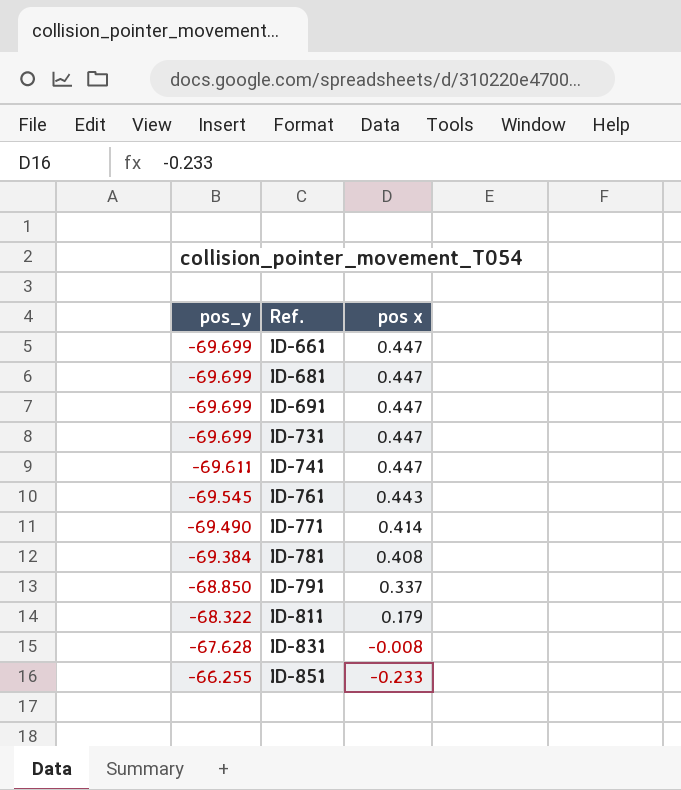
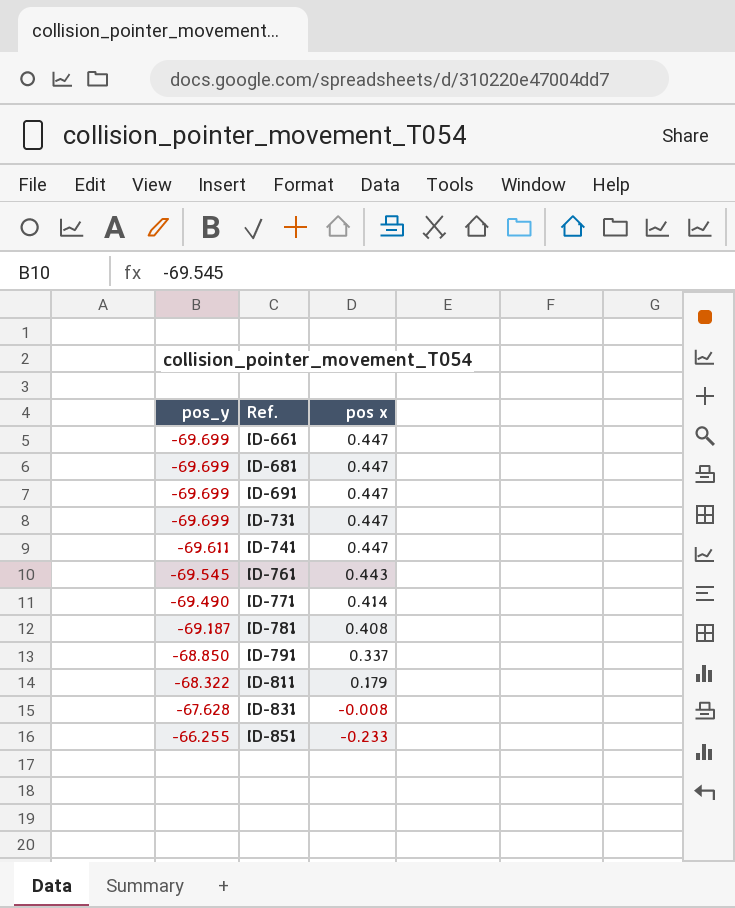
ID-781 | pos_y: -69.384 -> -69.187

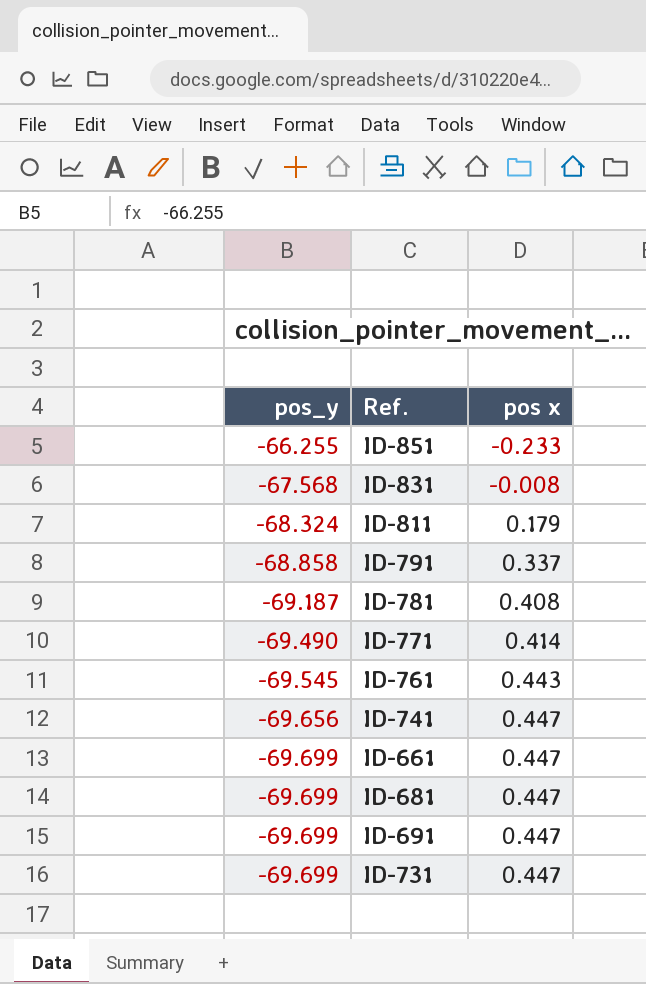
row order: pos_y ascending -> pos_y descending
ID-831 | pos_y: -67.628 -> -67.568
ID-811 | pos_y: -68.322 -> -68.324
ID-791 | pos_y: -68.850 -> -68.858
ID-741 | pos_y: -69.611 -> -69.656

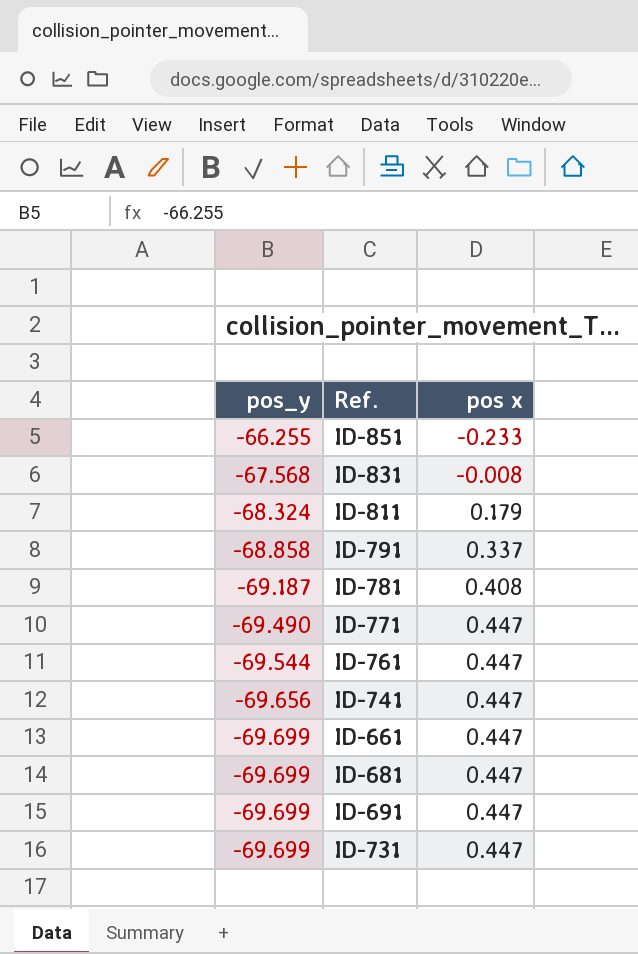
ID-771 | pos x: 0.414 -> 0.447
ID-761 | pos_y: -69.545 -> -69.544
ID-761 | pos x: 0.443 -> 0.447

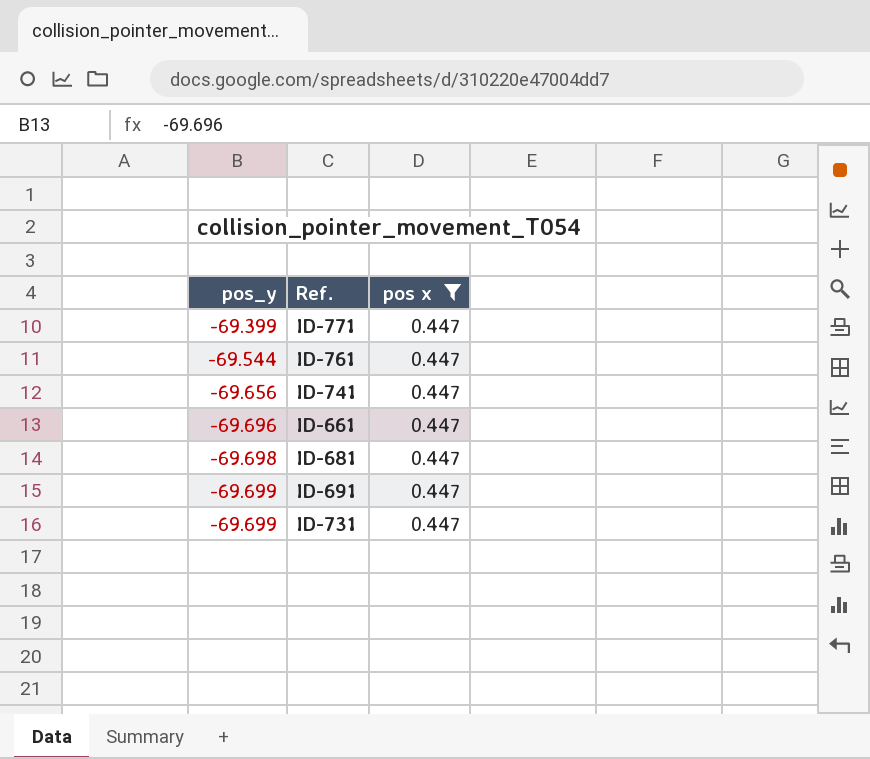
filter: none -> pos x = 0.447
ID-771 | pos_y: -69.490 -> -69.399
ID-661 | pos_y: -69.699 -> -69.696
ID-681 | pos_y: -69.699 -> -69.698

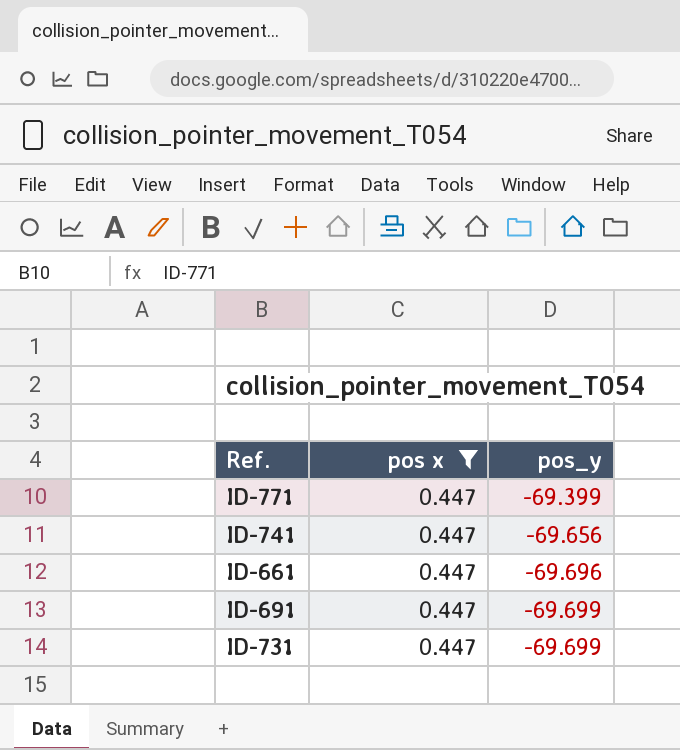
column pos_y | position: 1 -> 3
row ID-761: -69.544 | 0.447 -> none
row ID-681: -69.698 | 0.447 -> none

